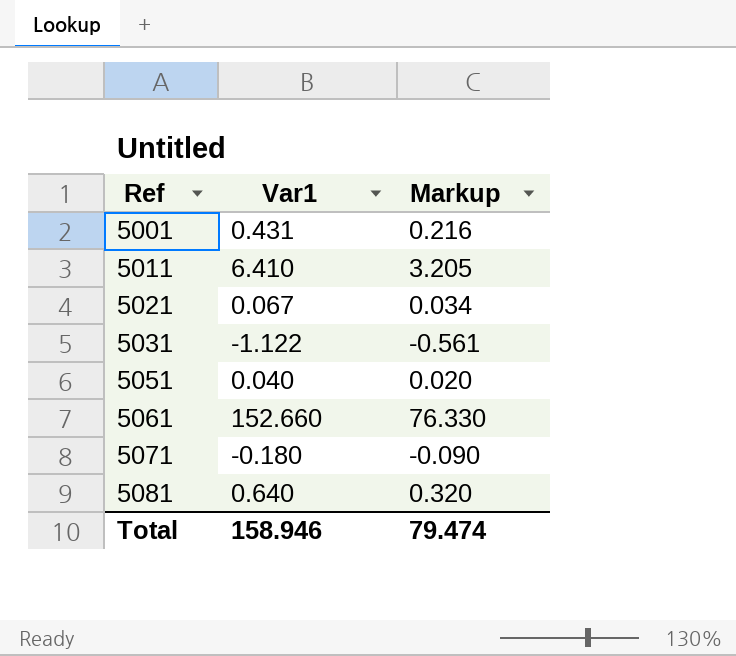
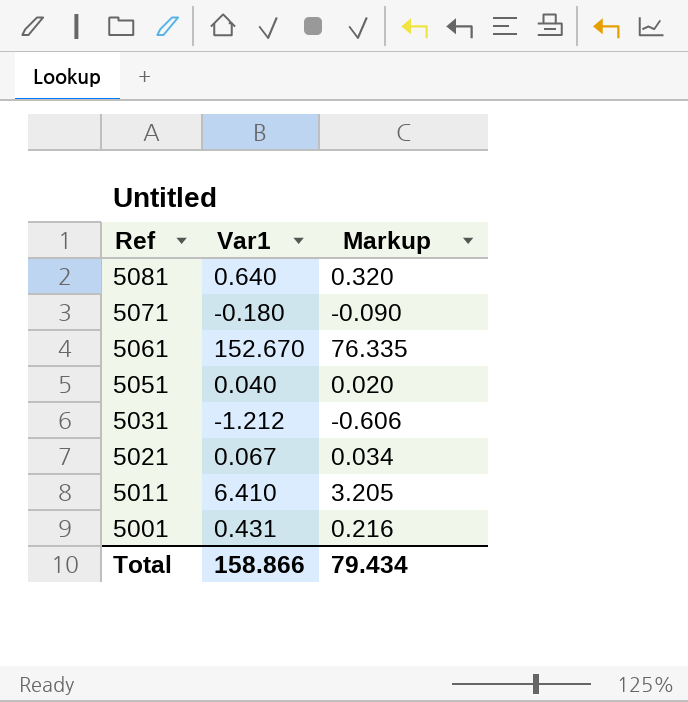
row order: Ref ascending -> Ref descending
5061 | Var1: 152.660 -> 152.670
5061 | Markup: 76.330 -> 76.335
5031 | Var1: -1.122 -> -1.212
5031 | Markup: -0.561 -> -0.606
Total | Var1: 158.946 -> 158.866
Total | Markup: 79.474 -> 79.434

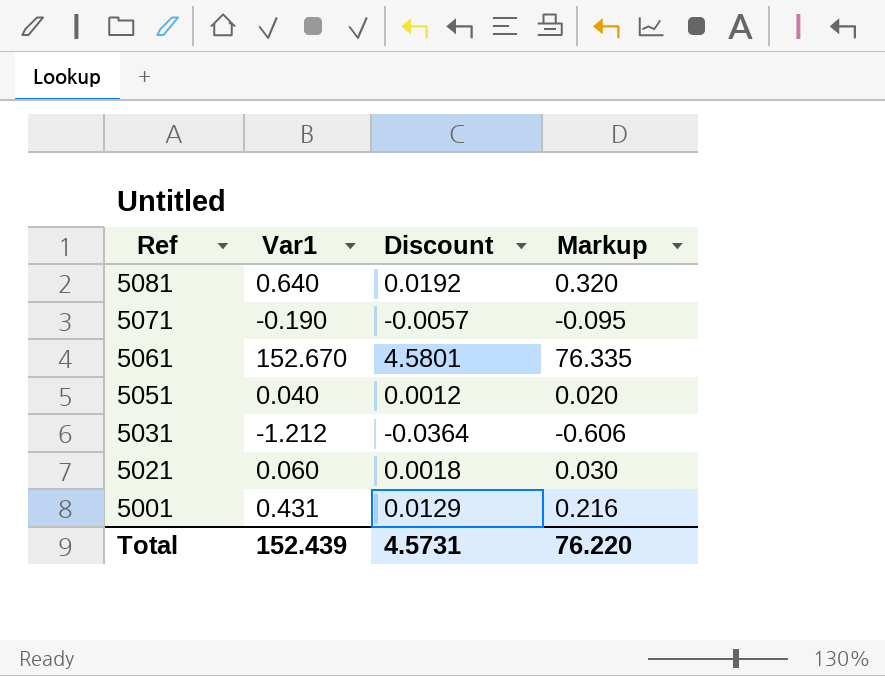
column Discount | formula: none -> [Var1] * 0.03
row 5011: 6.410 | 3.205 -> none
5071 | Var1: -0.180 -> -0.190
5071 | Markup: -0.090 -> -0.095
5021 | Var1: 0.067 -> 0.060
5021 | Markup: 0.034 -> 0.030
Total | Var1: 158.866 -> 152.439
Total | Markup: 79.434 -> 76.220

